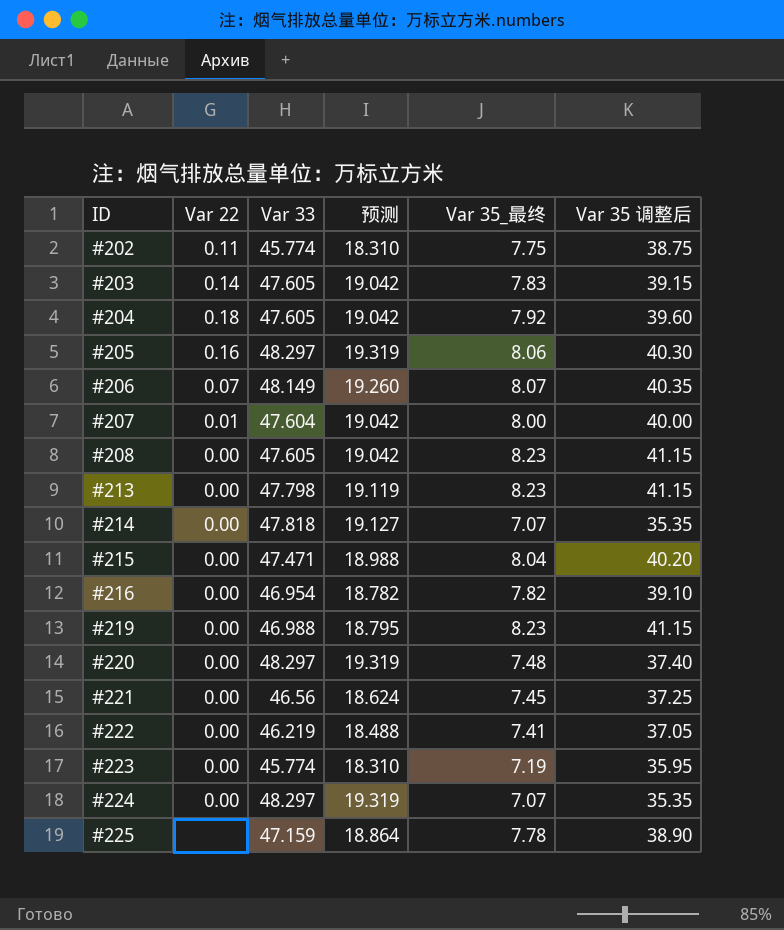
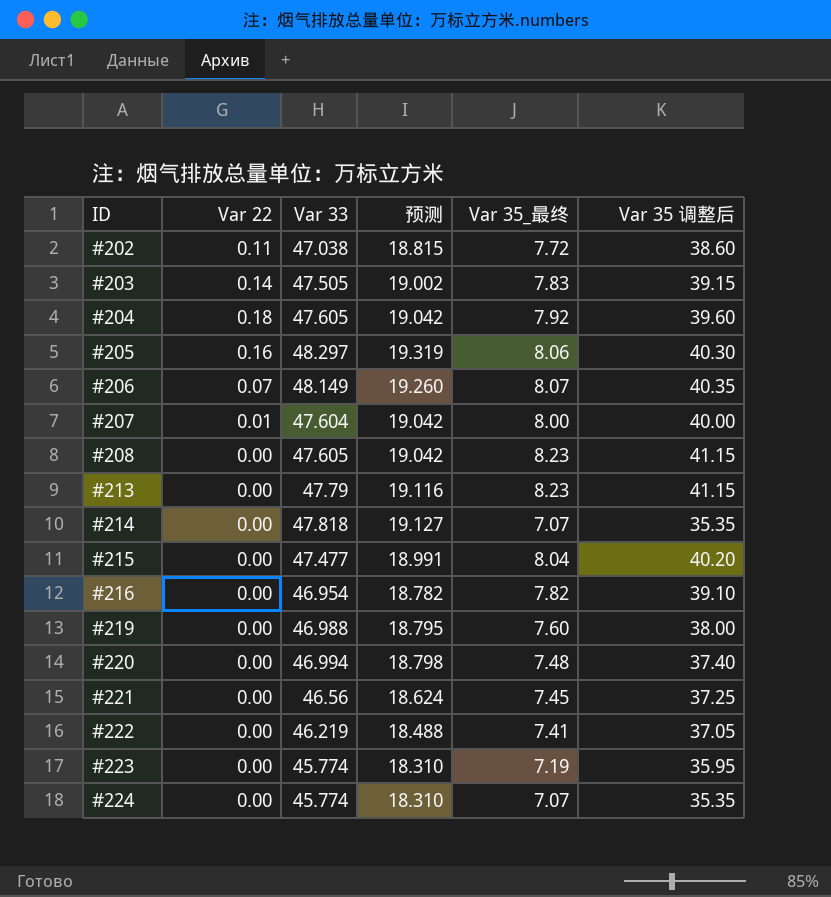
row #225: none | 47.159 | 18.864 | 7.78 | 38.90 -> none
#202 | Var 33: 45.774 -> 47.038
#202 | 预测: 18.310 -> 18.815
#202 | Var 35_最终: 7.75 -> 7.72
#202 | Var 35 调整后: 38.75 -> 38.60
#203 | Var 33: 47.605 -> 47.505
#203 | 预测: 19.042 -> 19.002
#213 | Var 33: 47.798 -> 47.79
#213 | 预测: 19.119 -> 19.116
#215 | Var 33: 47.471 -> 47.477
#215 | 预测: 18.988 -> 18.991
#219 | Var 35_最终: 8.23 -> 7.60
#219 | Var 35 调整后: 41.15 -> 38.00
#220 | Var 33: 48.297 -> 46.994
#220 | 预测: 19.319 -> 18.798
#224 | Var 33: 48.297 -> 45.774
#224 | 预测: 19.319 -> 18.310

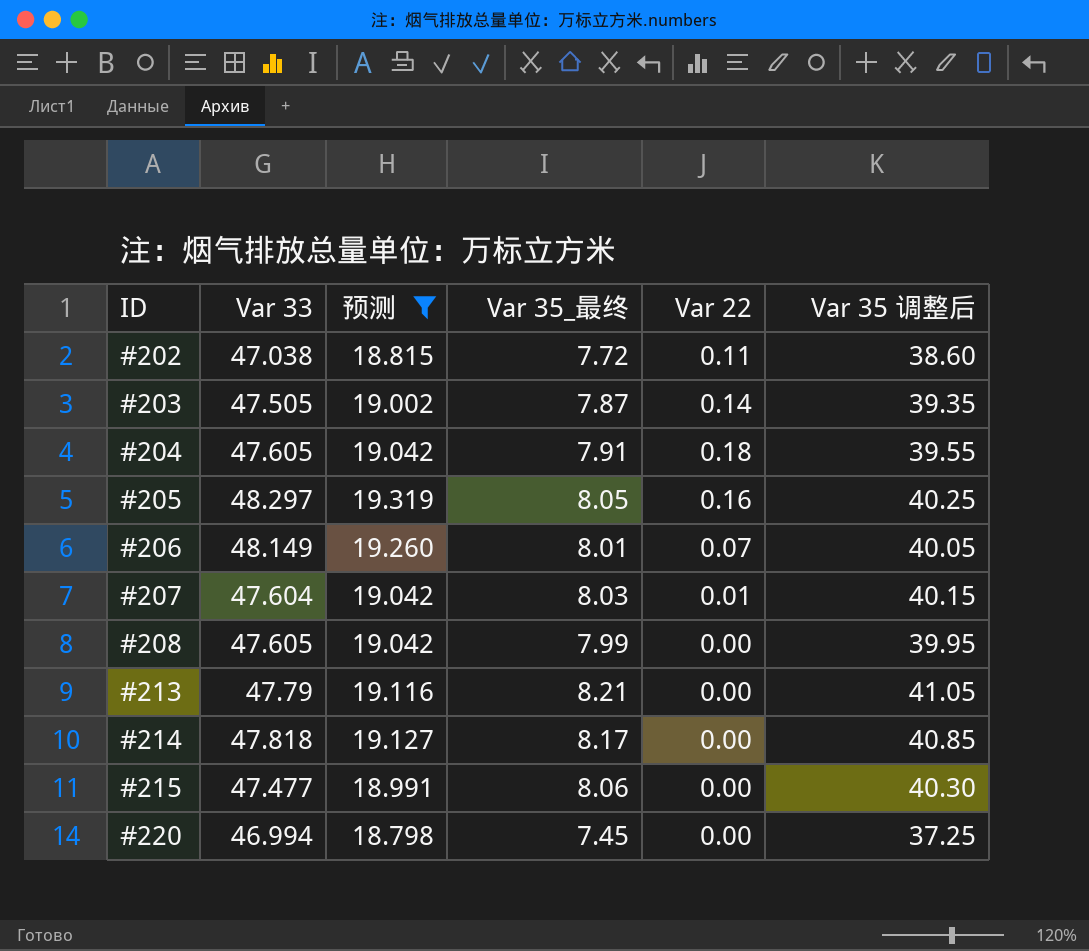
filter: none -> 预测 >= 18.798
column Var 22 | position: 2 -> 5
#203 | Var 35_最终: 7.83 -> 7.87
#203 | Var 35 调整后: 39.15 -> 39.35
#204 | Var 35_最终: 7.92 -> 7.91
#204 | Var 35 调整后: 39.60 -> 39.55
#205 | Var 35_最终: 8.06 -> 8.05
#205 | Var 35 调整后: 40.30 -> 40.25
#206 | Var 35_最终: 8.07 -> 8.01
#206 | Var 35 调整后: 40.35 -> 40.05
#207 | Var 35_最终: 8.00 -> 8.03
#207 | Var 35 调整后: 40.00 -> 40.15
#208 | Var 35_最终: 8.23 -> 7.99
#208 | Var 35 调整后: 41.15 -> 39.95
#213 | Var 35_最终: 8.23 -> 8.21
#213 | Var 35 调整后: 41.15 -> 41.05
#214 | Var 35_最终: 7.07 -> 8.17
#214 | Var 35 调整后: 35.35 -> 40.85
#215 | Var 35_最终: 8.04 -> 8.06
#215 | Var 35 调整后: 40.20 -> 40.30
#220 | Var 35_最终: 7.48 -> 7.45
#220 | Var 35 调整后: 37.40 -> 37.25

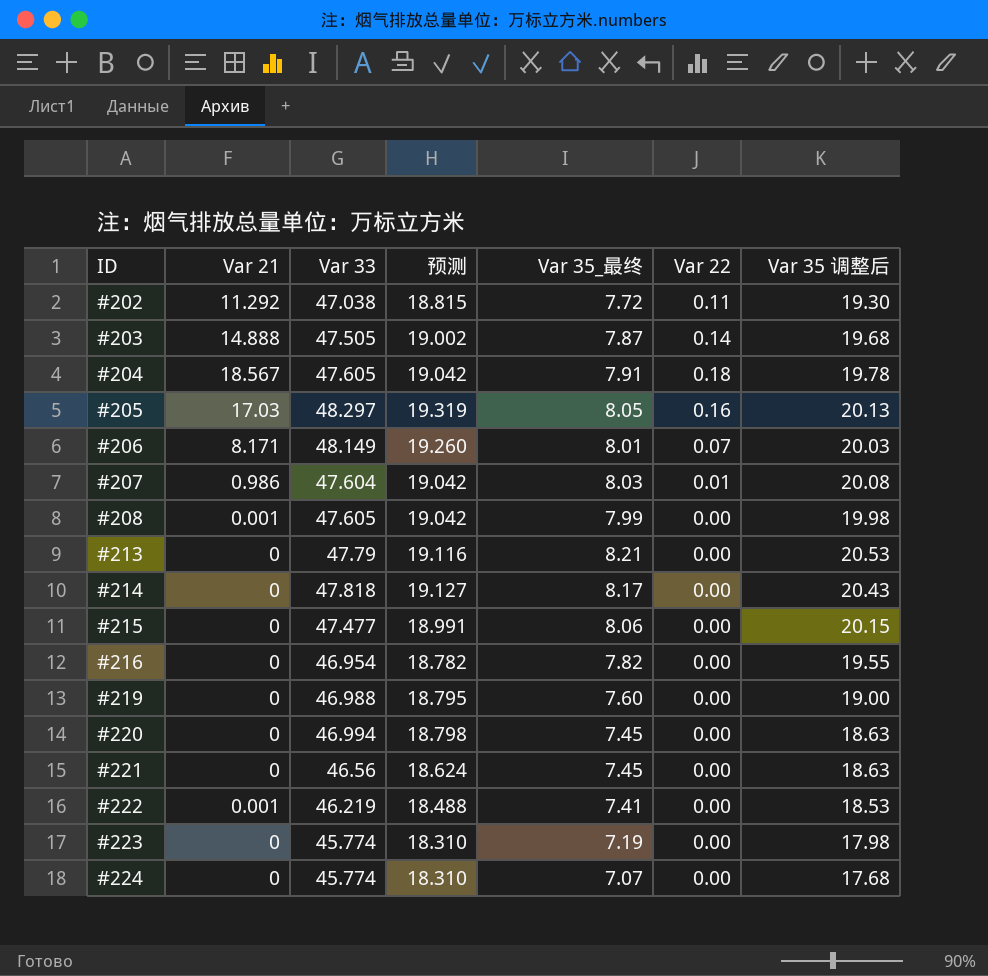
filter: 预测 >= 18.798 -> none
column Var 21 | position: none -> 2
column Var 35 调整后 | formula: [Var 35_最终] * 5 -> [Var 35_最终] * 2.5

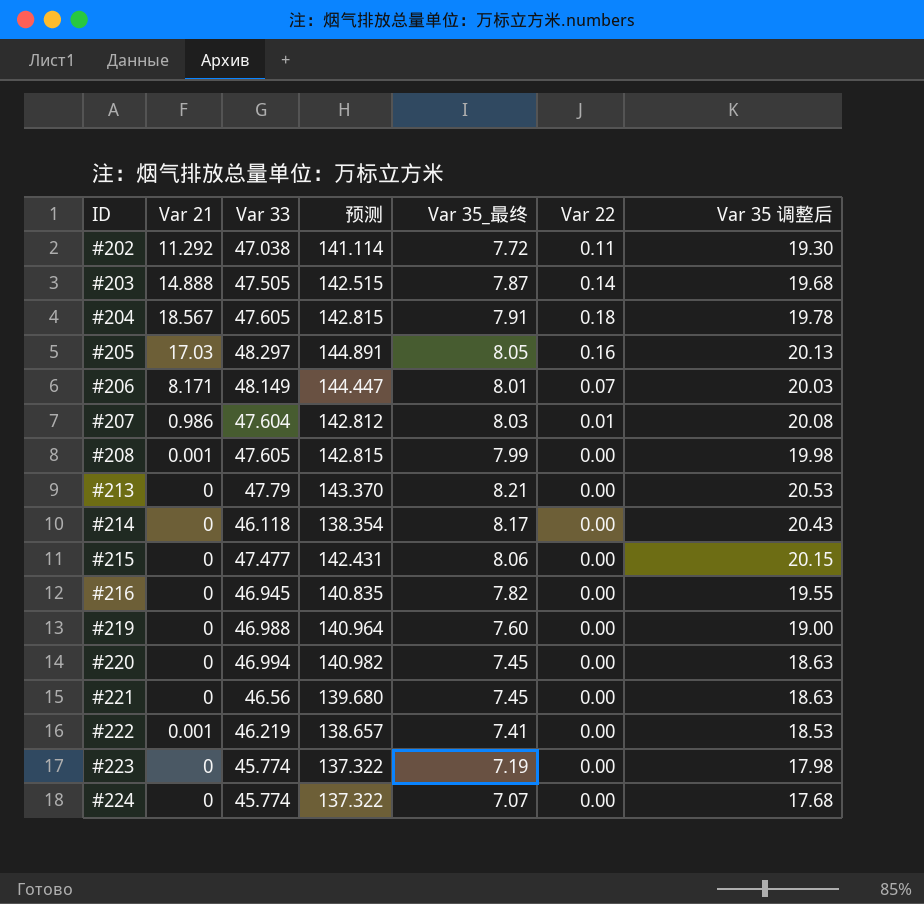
column 预测 | formula: [Var 33] * 0.4 -> [Var 33] * 3
#214 | Var 33: 47.818 -> 46.118
#216 | Var 33: 46.954 -> 46.945

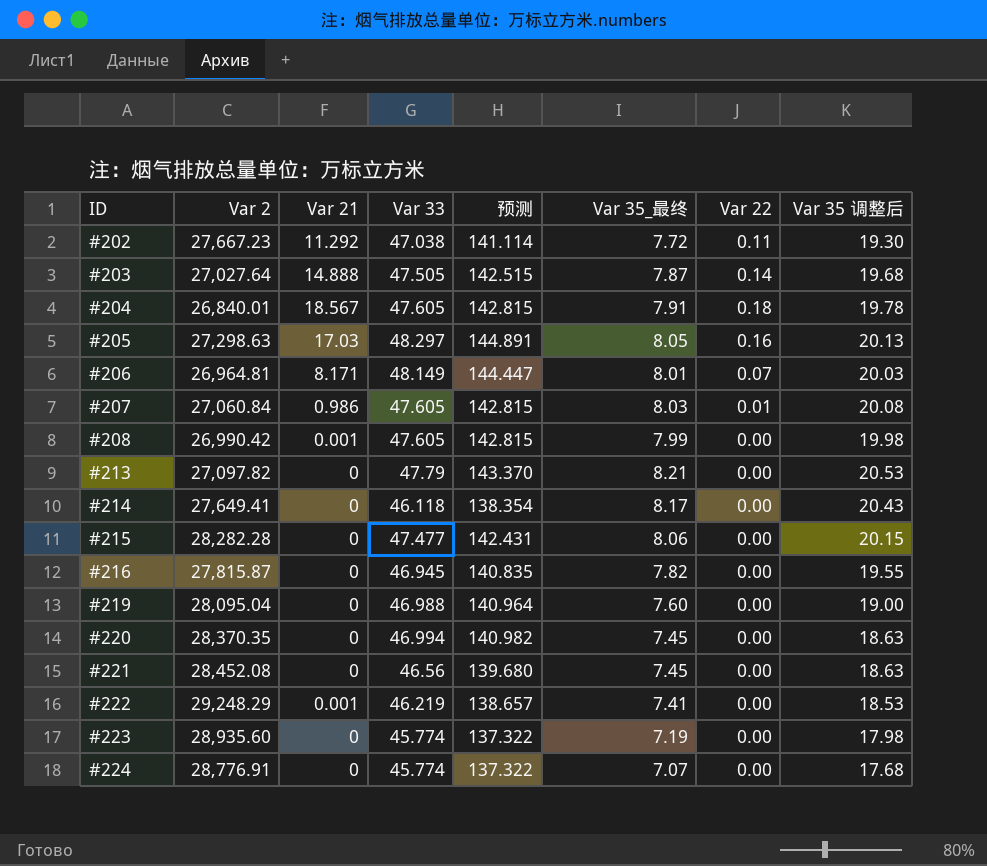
column Var 2 | position: none -> 2
#207 | Var 33: 47.604 -> 47.605
#207 | 预测: 142.812 -> 142.815

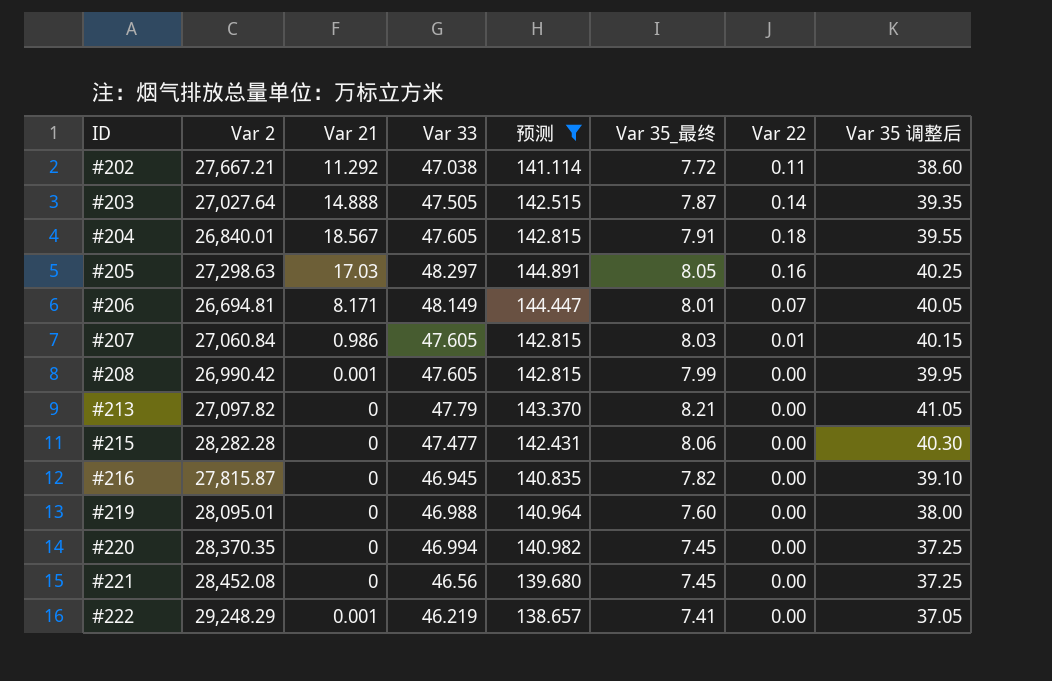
filter: none -> 预测 >= 138.657
column Var 35 调整后 | formula: [Var 35_最终] * 2.5 -> [Var 35_最终] * 5
#202 | Var 2: 27,667.23 -> 27,667.21
#206 | Var 2: 26,964.81 -> 26,694.81
#219 | Var 2: 28,095.04 -> 28,095.01

